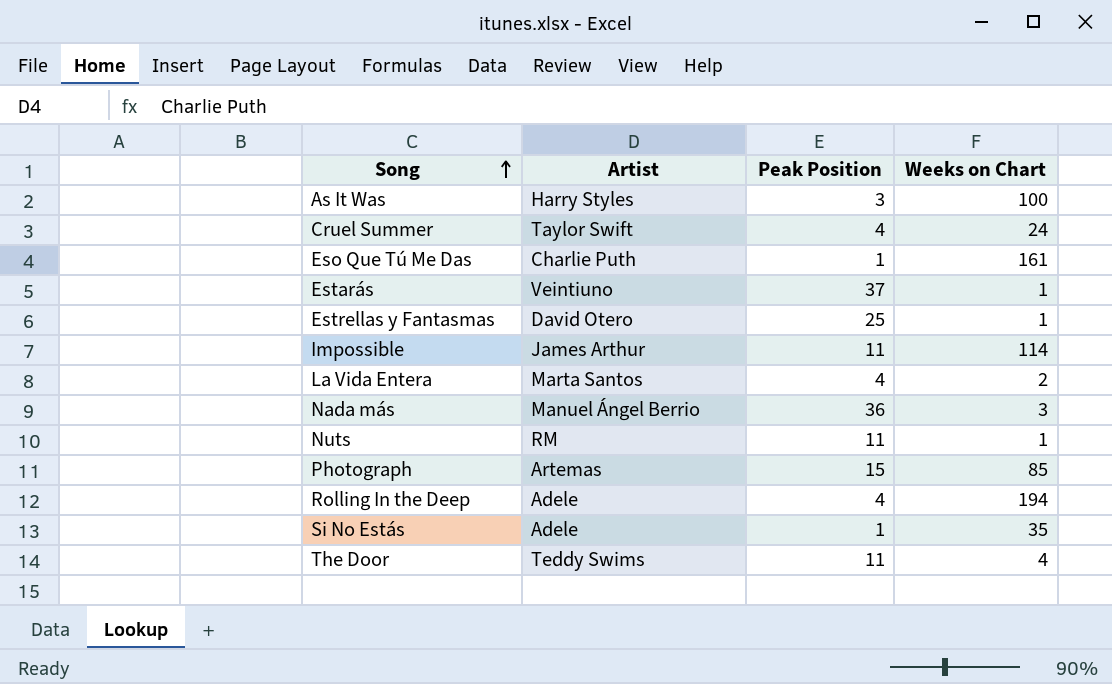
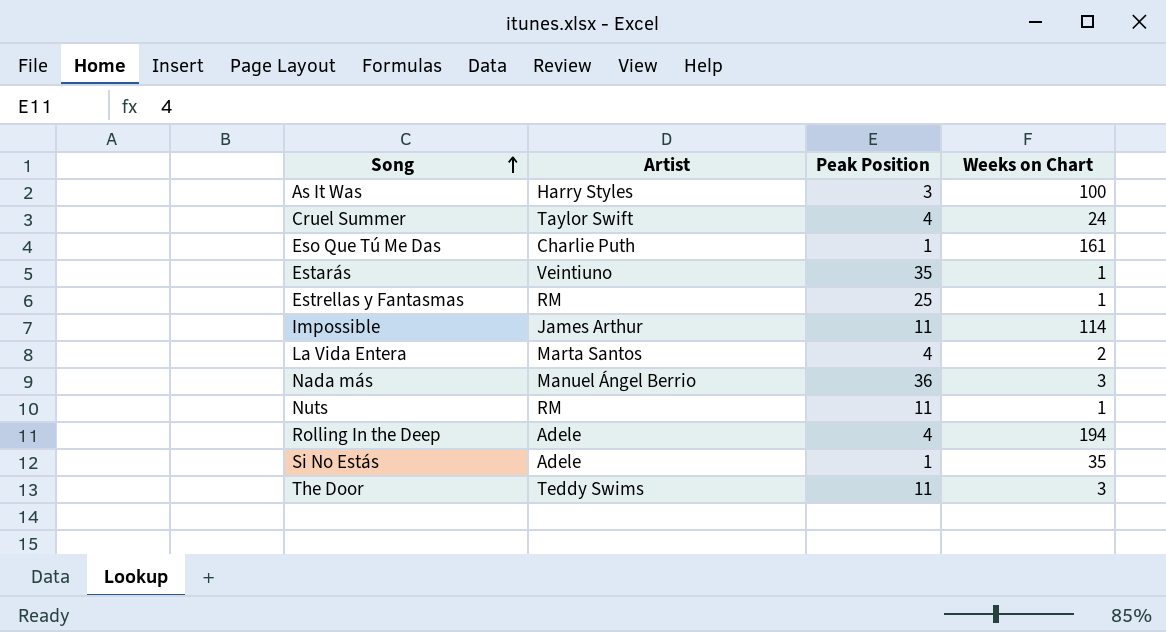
row Photograph: Artemas | 15 | 85 -> none
Estarás | Peak Position: 37 -> 35
Estrellas y Fantasmas | Artist: David Otero -> RM
The Door | Weeks on Chart: 4 -> 3

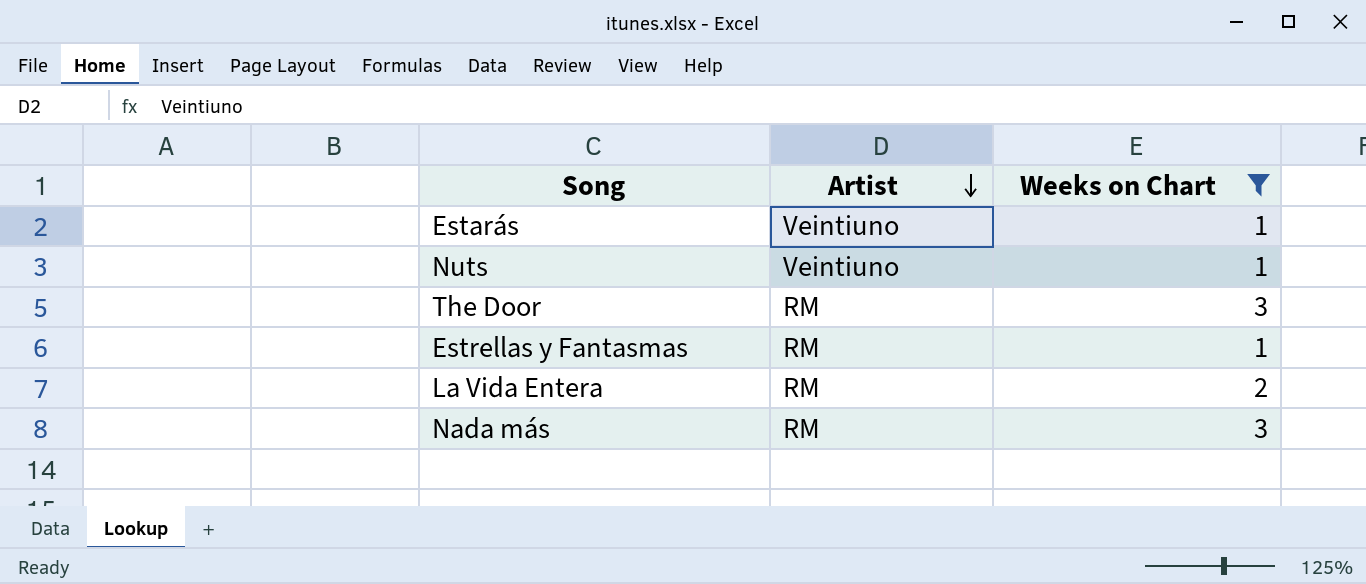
filter: none -> Weeks on Chart <= 3
row order: Song ascending -> Artist descending
column Peak Position | position: 3 -> none
Nuts | Artist: RM -> Veintiuno
The Door | Artist: Teddy Swims -> RM
La Vida Entera | Artist: Marta Santos -> RM
Nada más | Artist: Manuel Ángel Berrio -> RM

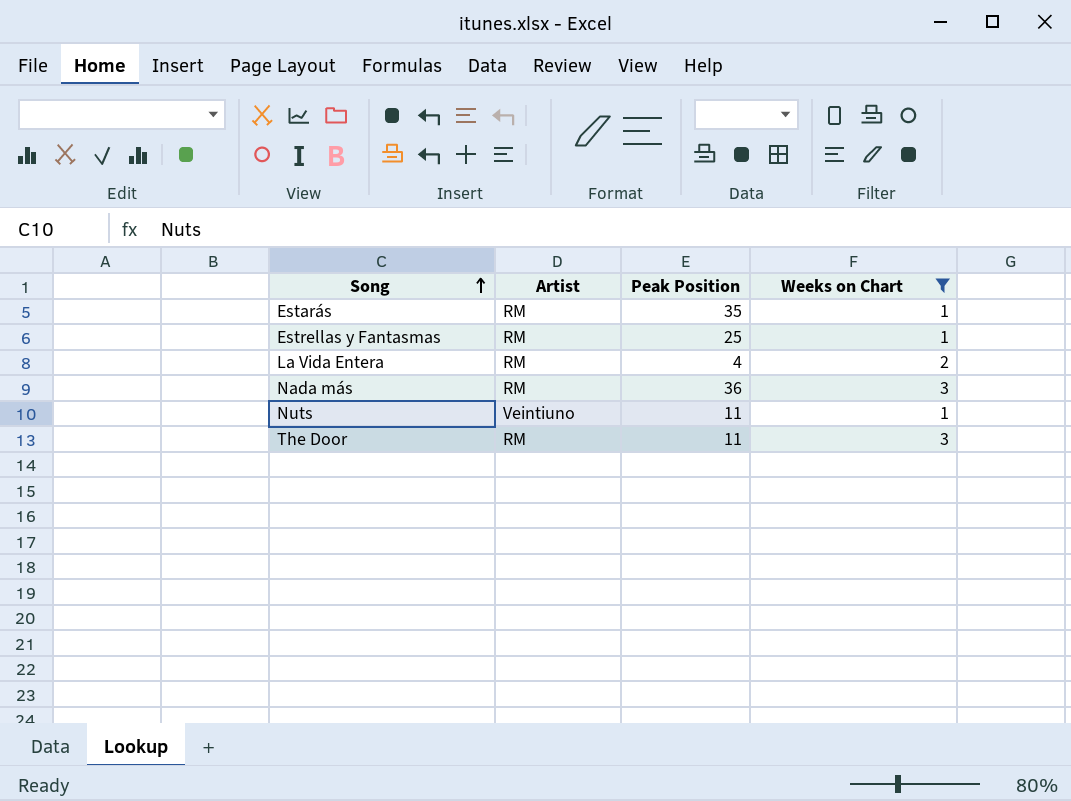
row order: Artist descending -> Song ascending
column Peak Position | position: none -> 3
Estarás | Artist: Veintiuno -> RM

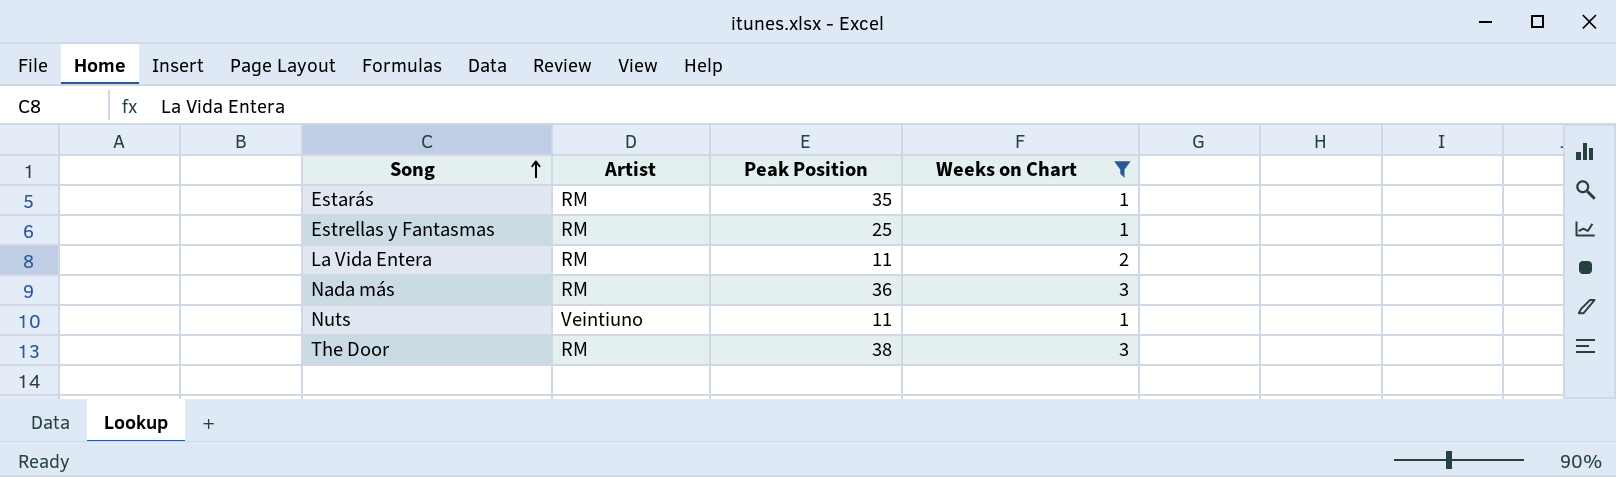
La Vida Entera | Peak Position: 4 -> 11
The Door | Peak Position: 11 -> 38

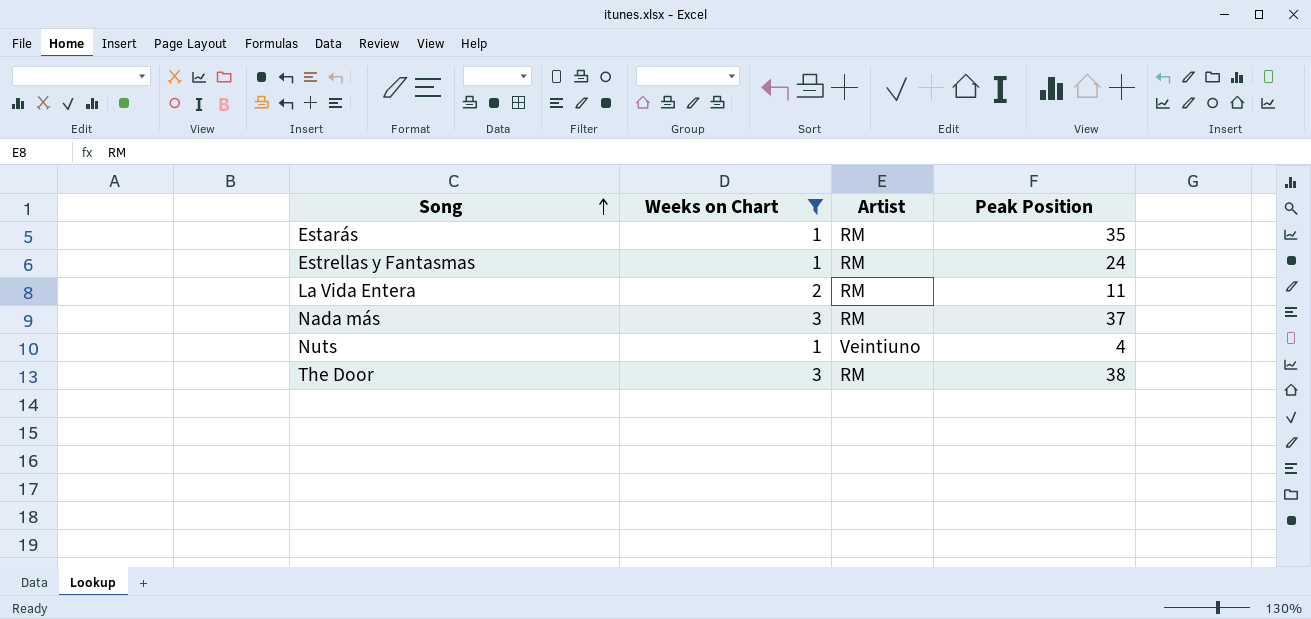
column Weeks on Chart | position: 4 -> 2
Estrellas y Fantasmas | Peak Position: 25 -> 24
Nada más | Peak Position: 36 -> 37
Nuts | Peak Position: 11 -> 4

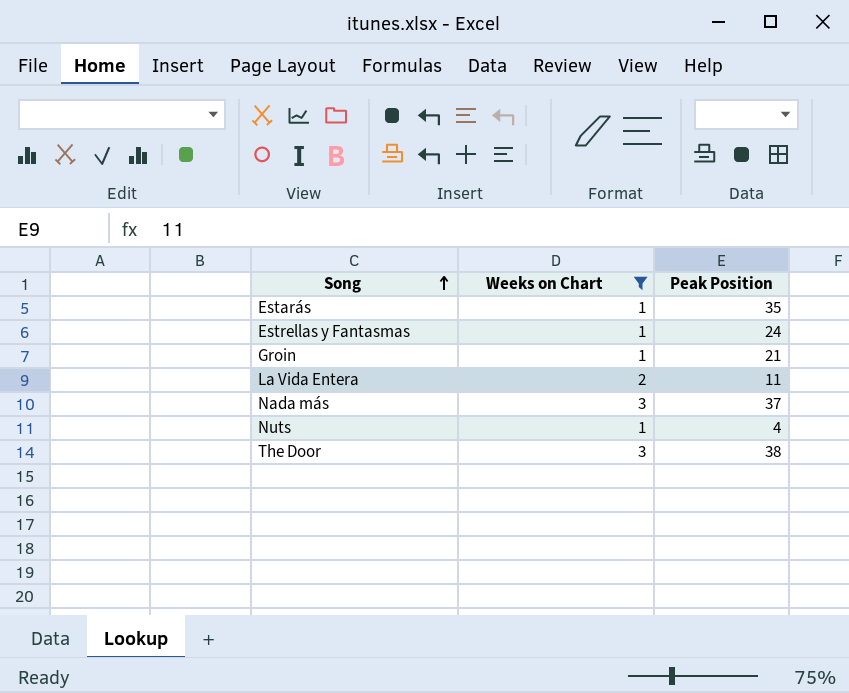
column Artist | position: 3 -> none
row Groin: none -> 1 | 21

